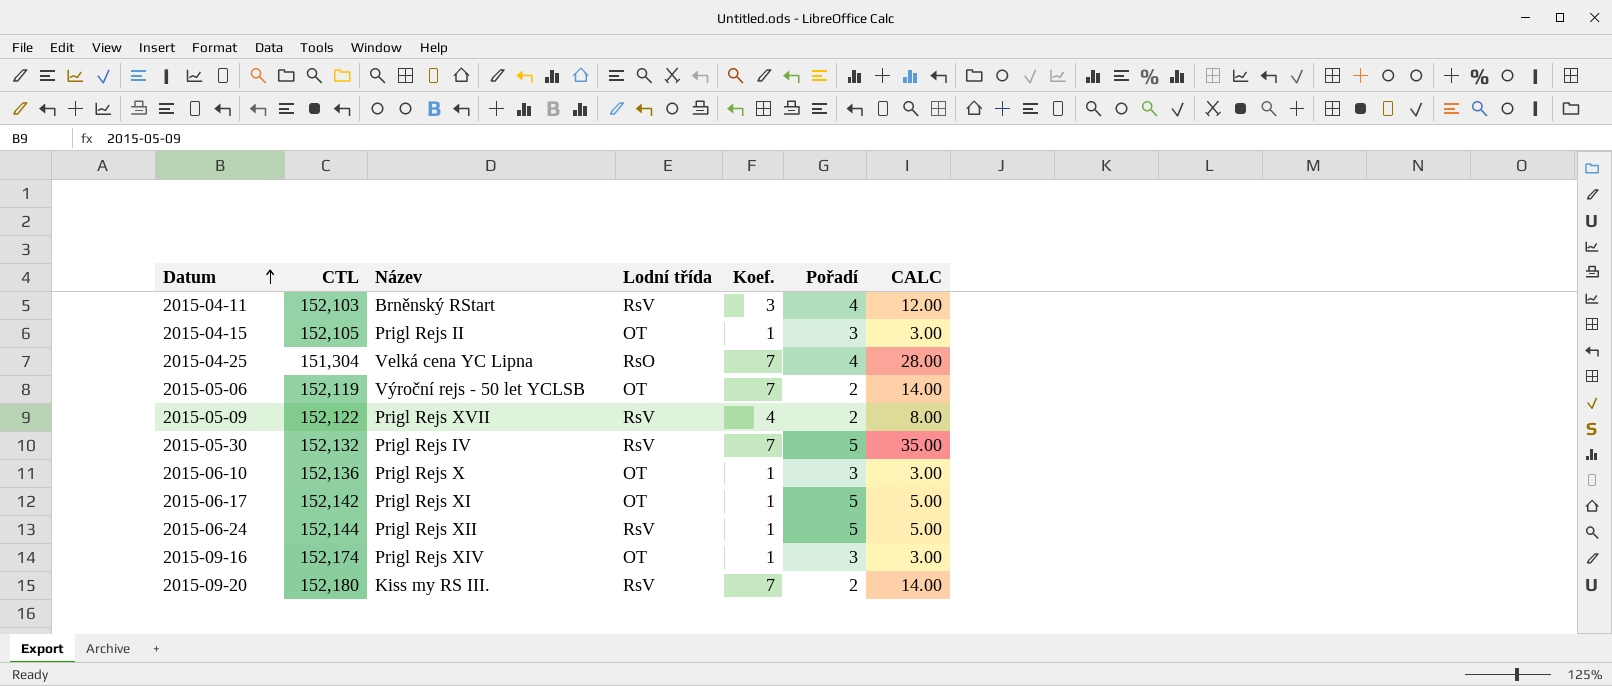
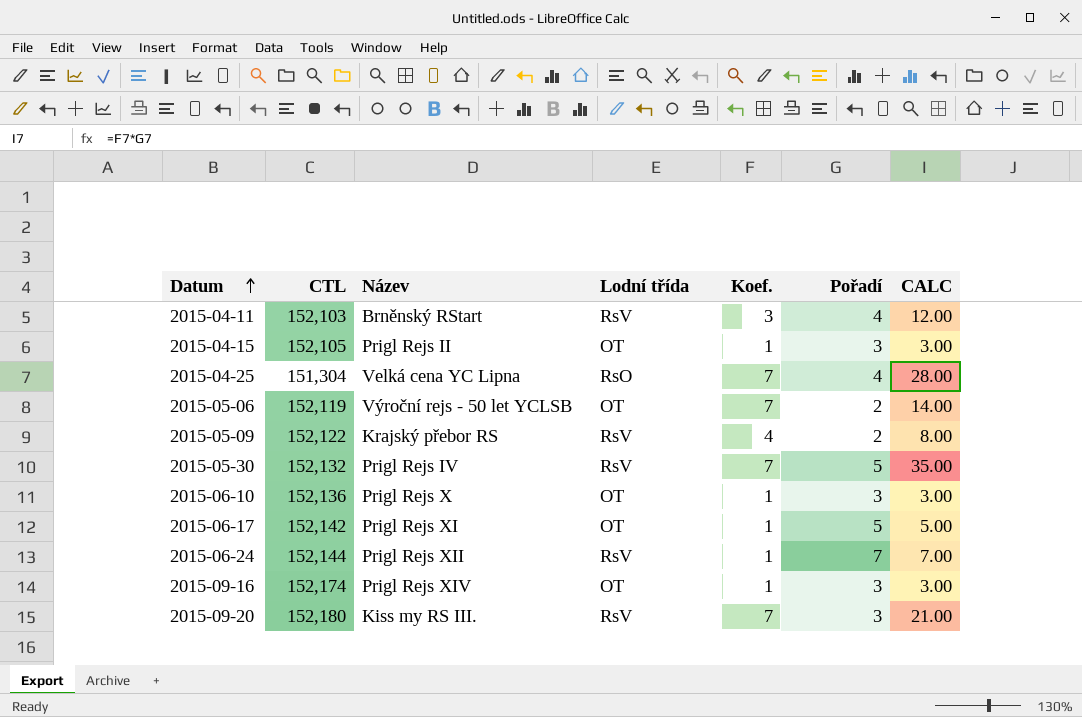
2015-05-09 | Název: Prigl Rejs XVII -> Krajský přebor RS
2015-06-24 | Pořadí: 5 -> 7
2015-06-24 | CALC: 5.00 -> 7.00
2015-09-20 | Pořadí: 2 -> 3
2015-09-20 | CALC: 14.00 -> 21.00

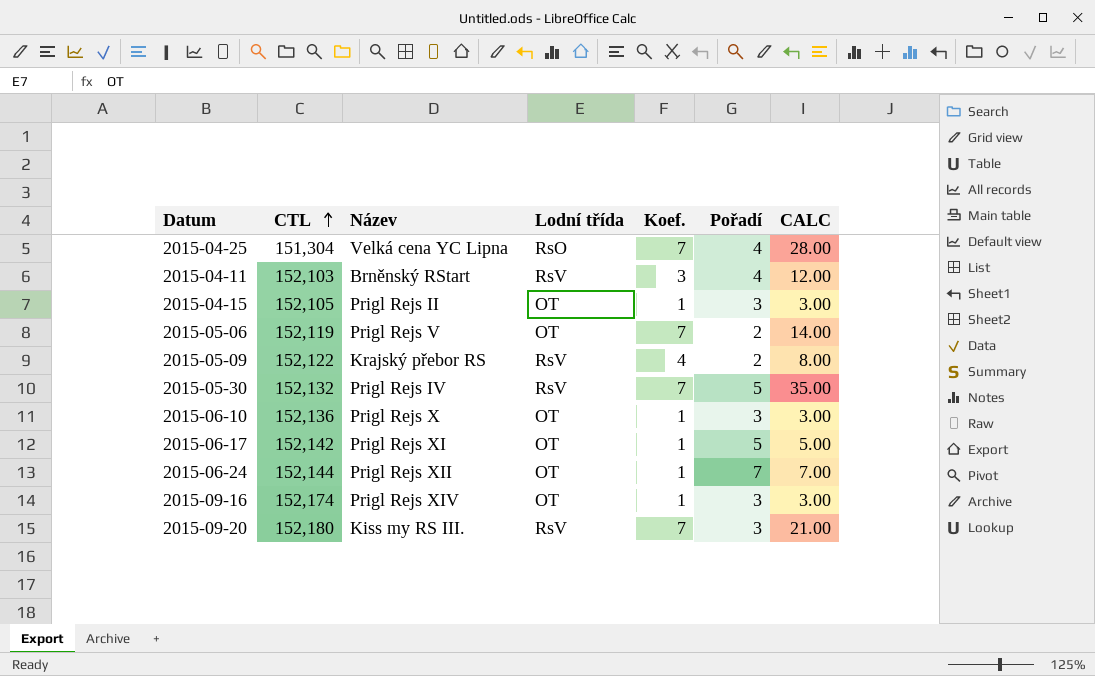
row order: Datum ascending -> CTL ascending
2015-05-06 | Název: Výroční rejs - 50 let YCLSB -> Prigl Rejs V
2015-06-24 | Lodní třída: RsV -> OT

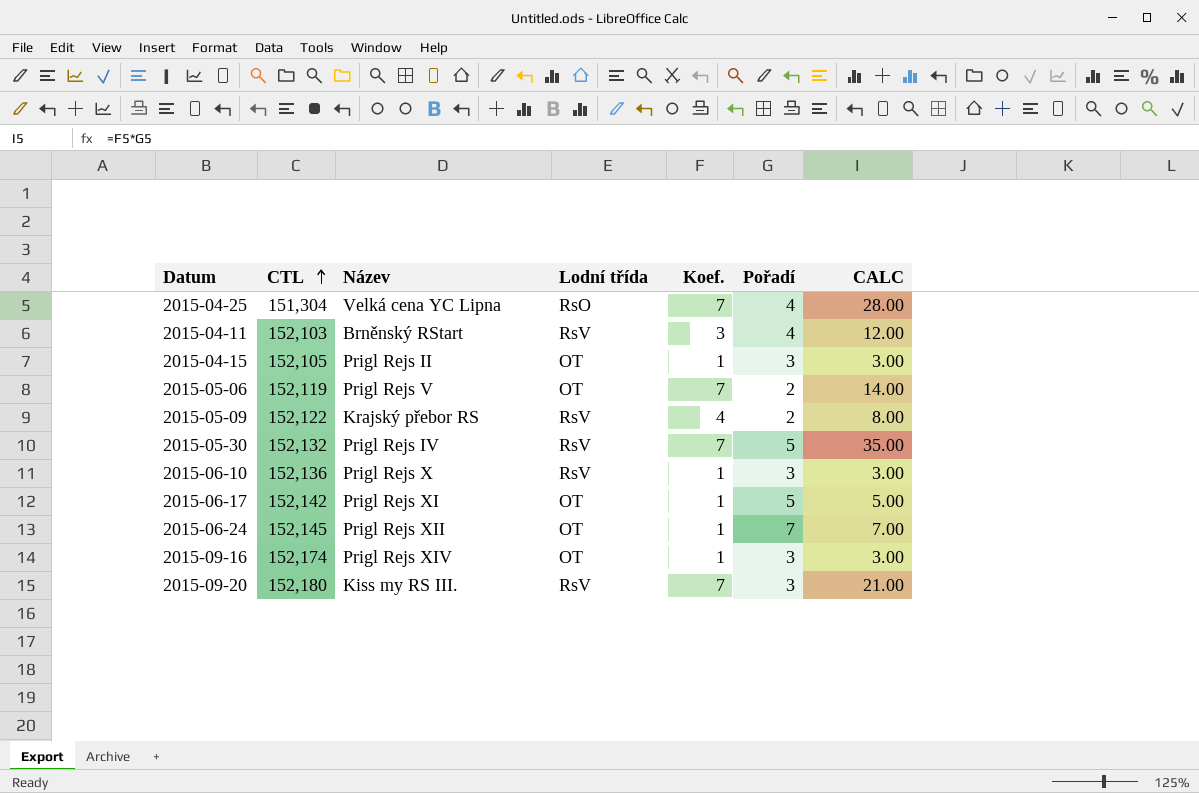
2015-06-10 | Lodní třída: OT -> RsV
2015-06-24 | CTL: 152,144 -> 152,145

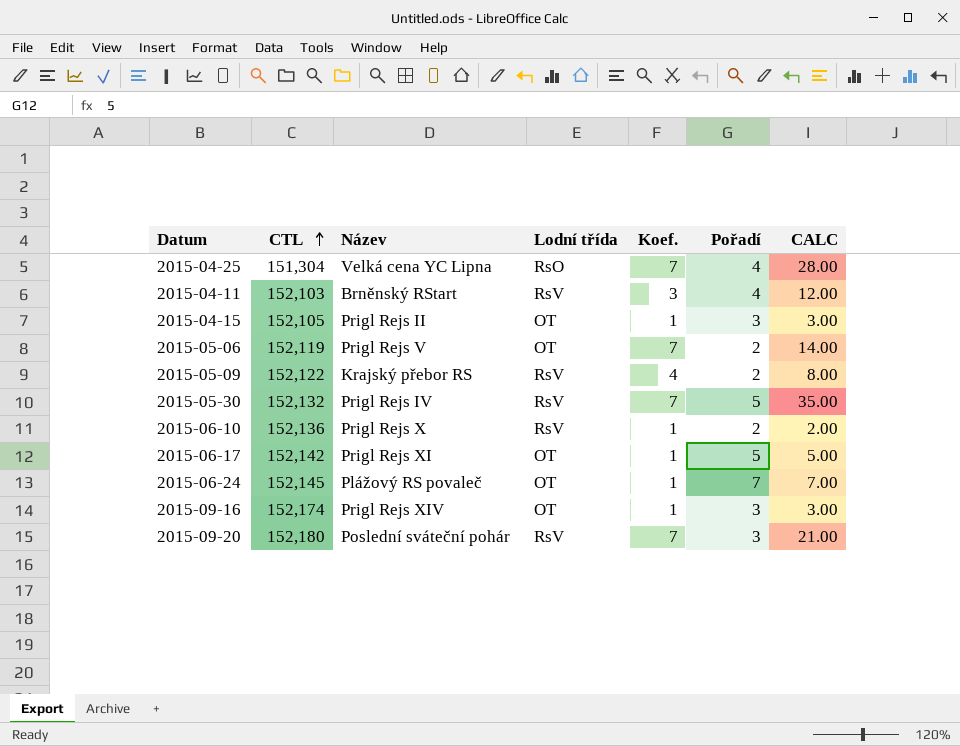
2015-06-10 | Pořadí: 3 -> 2
2015-06-10 | CALC: 3.00 -> 2.00
2015-06-24 | Název: Prigl Rejs XII -> Plážový RS povaleč
2015-09-20 | Název: Kiss my RS III. -> Poslední sváteční pohár

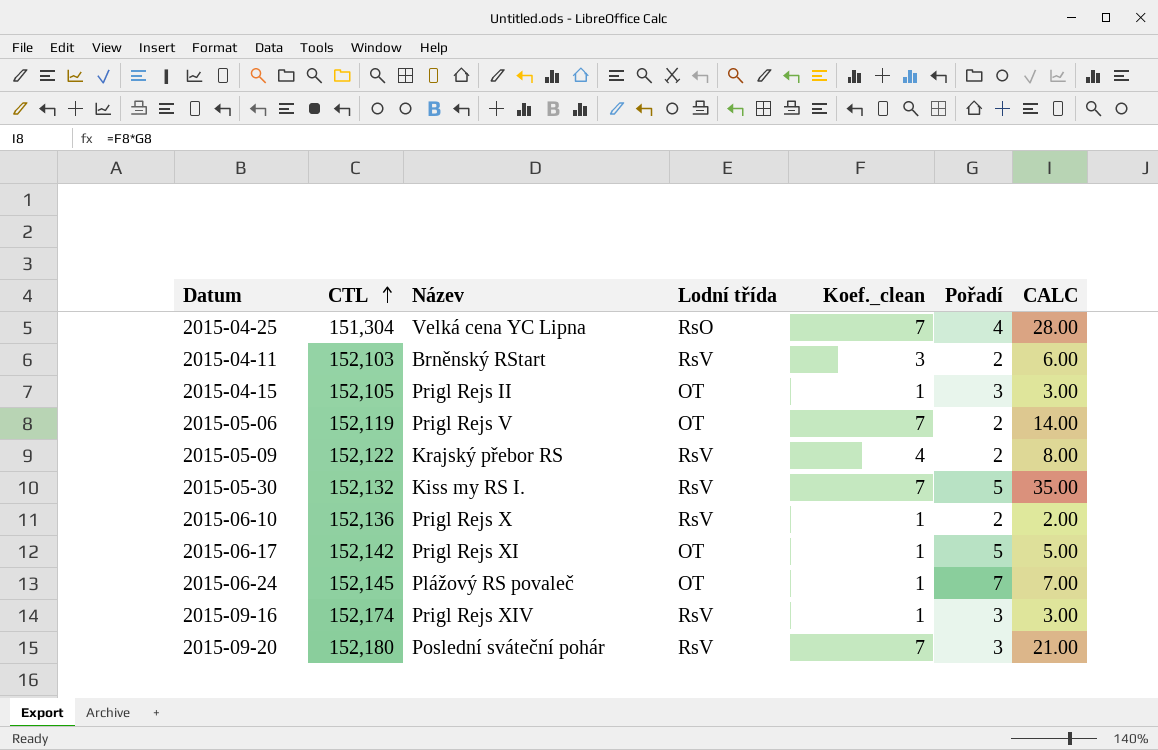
column name: Koef. -> Koef._clean
2015-04-11 | Pořadí: 4 -> 2
2015-04-11 | CALC: 12.00 -> 6.00
2015-05-30 | Název: Prigl Rejs IV -> Kiss my RS I.
2015-09-16 | Lodní třída: OT -> RsV

